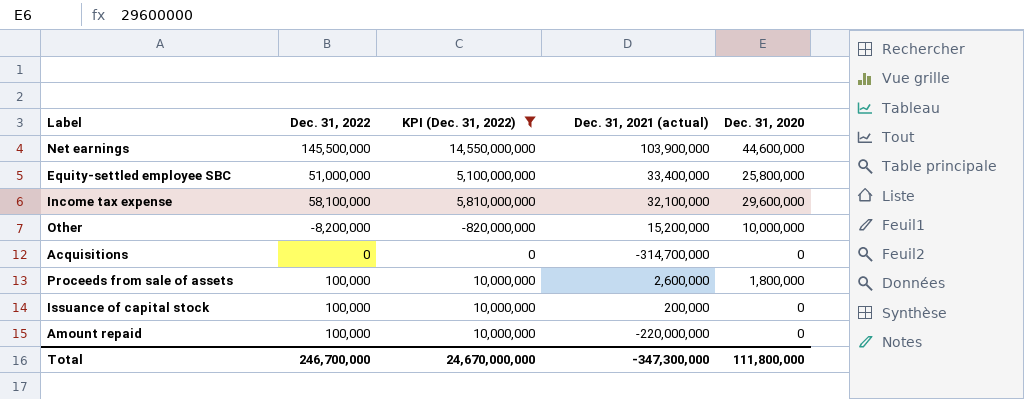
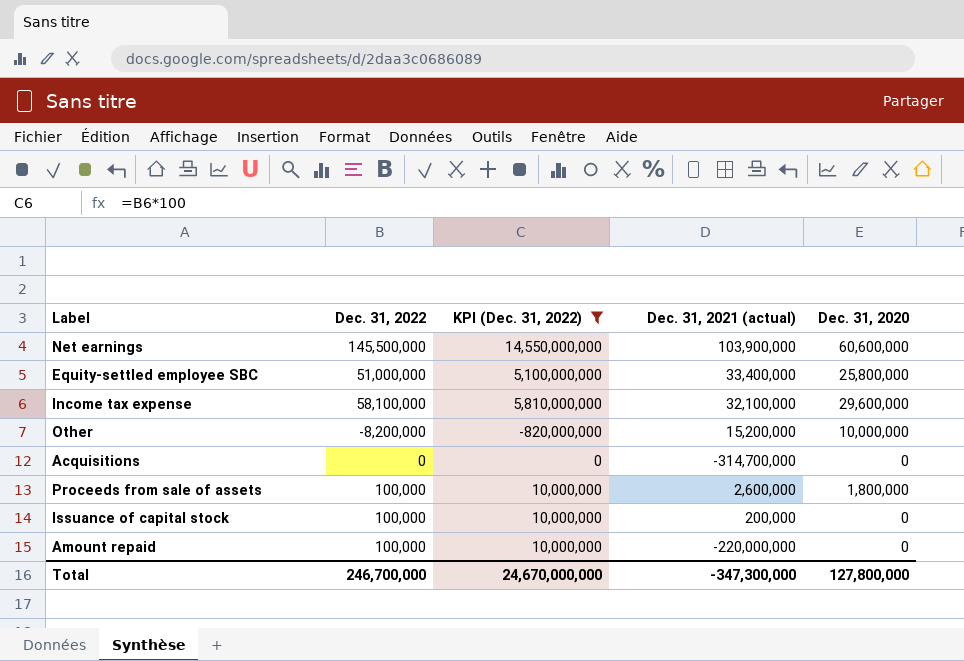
Net earnings | Dec. 31, 2020: 44,600,000 -> 60,600,000
Total | Dec. 31, 2020: 111,800,000 -> 127,800,000

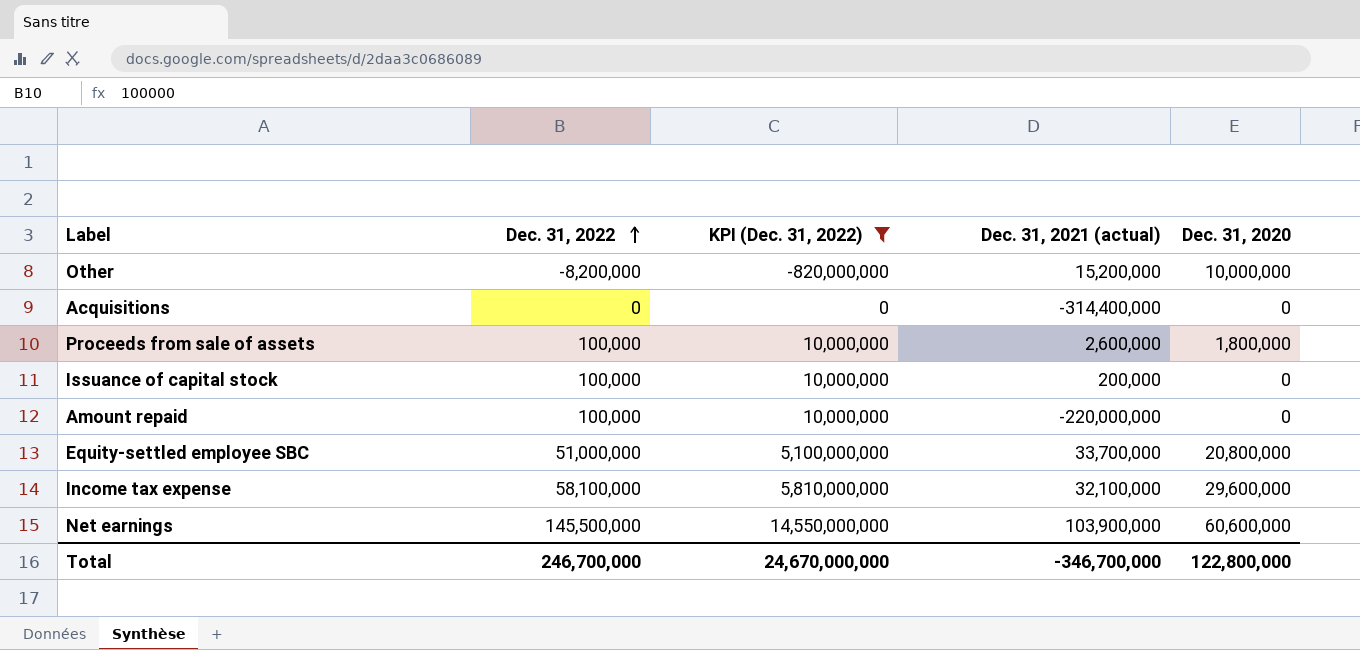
row order: none -> Dec. 31, 2022 ascending
Acquisitions | Dec. 31, 2021 (actual): -314,700,000 -> -314,400,000
Equity-settled employee SBC | Dec. 31, 2021 (actual): 33,400,000 -> 33,700,000
Equity-settled employee SBC | Dec. 31, 2020: 25,800,000 -> 20,800,000
Total | Dec. 31, 2021 (actual): -347,300,000 -> -346,700,000
Total | Dec. 31, 2020: 127,800,000 -> 122,800,000

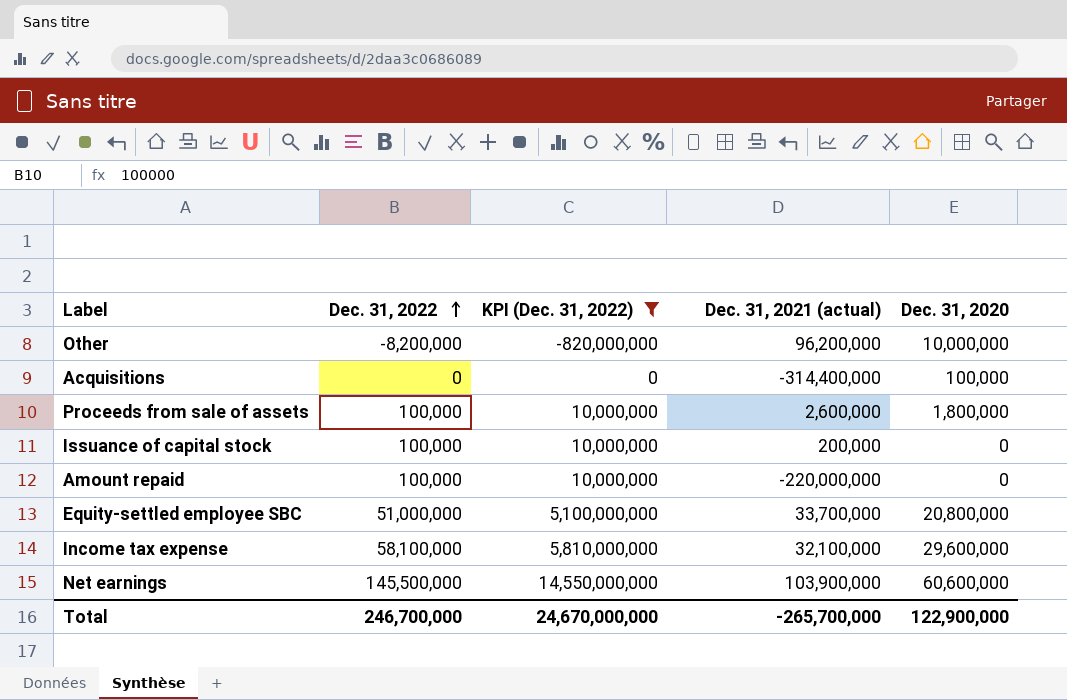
Other | Dec. 31, 2021 (actual): 15,200,000 -> 96,200,000
Acquisitions | Dec. 31, 2020: 0 -> 100,000
Total | Dec. 31, 2021 (actual): -346,700,000 -> -265,700,000
Total | Dec. 31, 2020: 122,800,000 -> 122,900,000

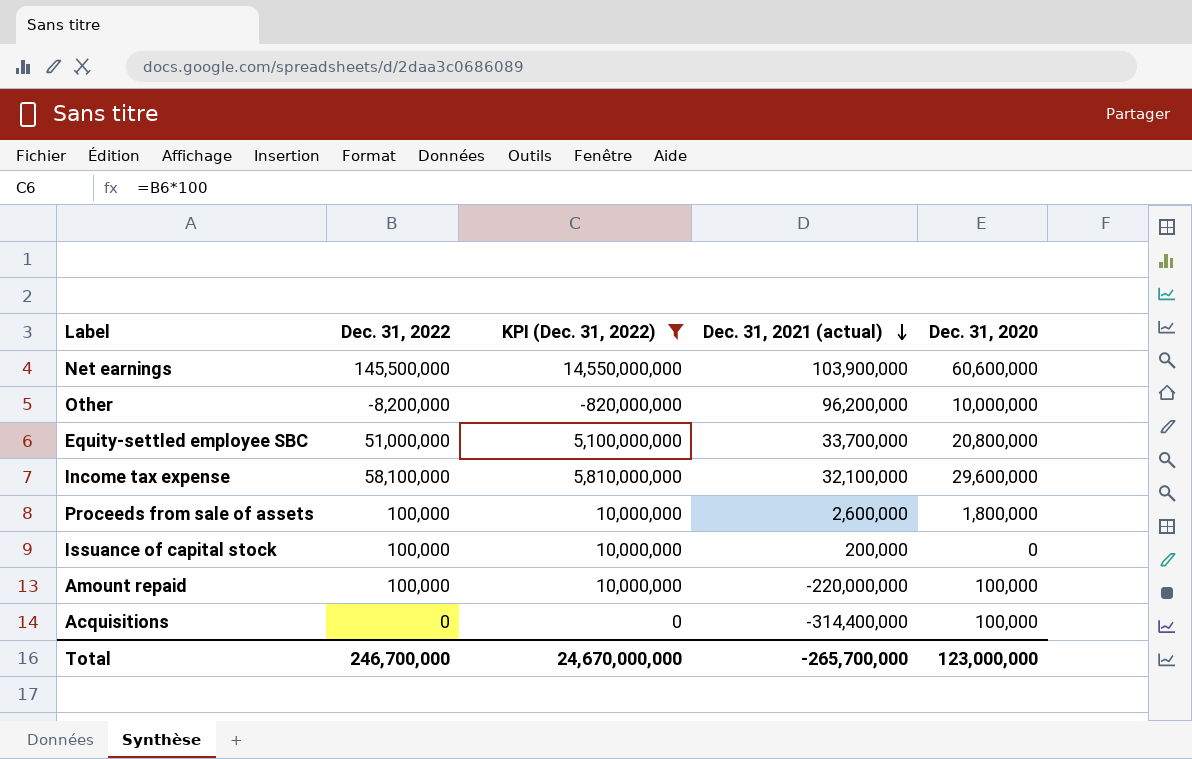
row order: Dec. 31, 2022 ascending -> Dec. 31, 2021 (actual) descending
Amount repaid | Dec. 31, 2020: 0 -> 100,000
Total | Dec. 31, 2020: 122,900,000 -> 123,000,000

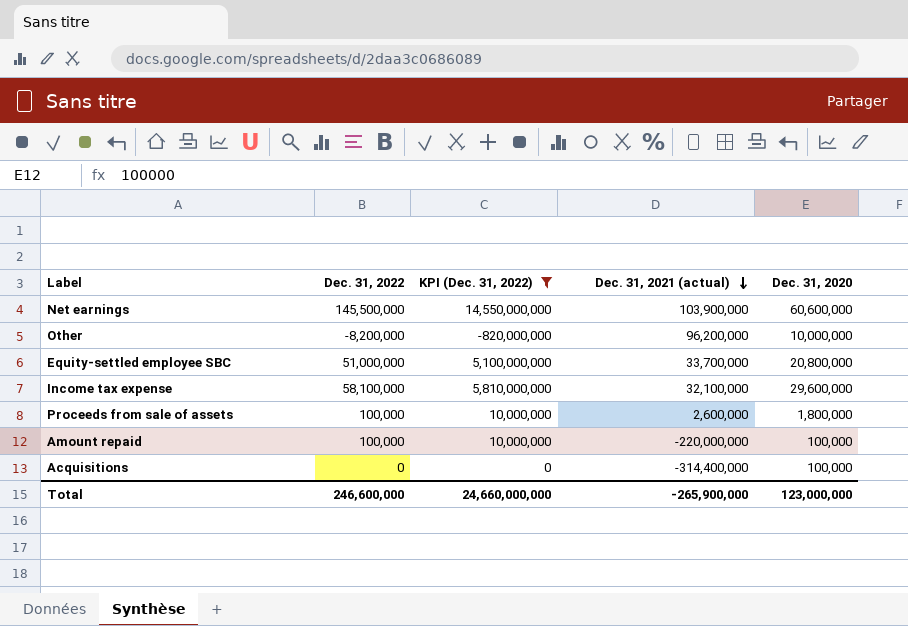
row Issuance of capital stock: 100,000 | 10,000,000 | 200,000 | 0 -> none
Total | Dec. 31, 2022: 246,700,000 -> 246,600,000
Total | KPI (Dec. 31, 2022): 24,670,000,000 -> 24,660,000,000
Total | Dec. 31, 2021 (actual): -265,700,000 -> -265,900,000

